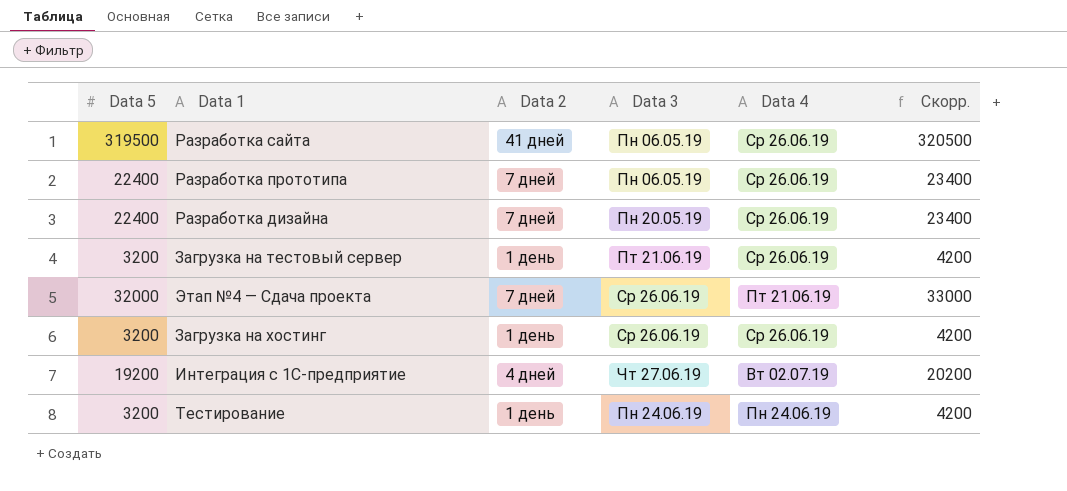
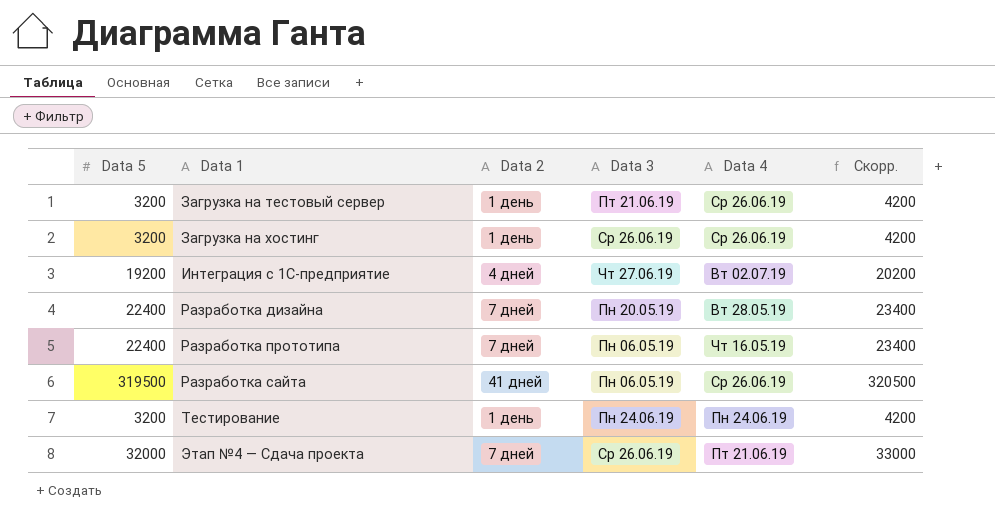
row order: none -> Data 1 ascending
Разработка дизайна | Data 4: Ср 26.06.19 -> Вт 28.05.19
Разработка прототипа | Data 4: Ср 26.06.19 -> Чт 16.05.19

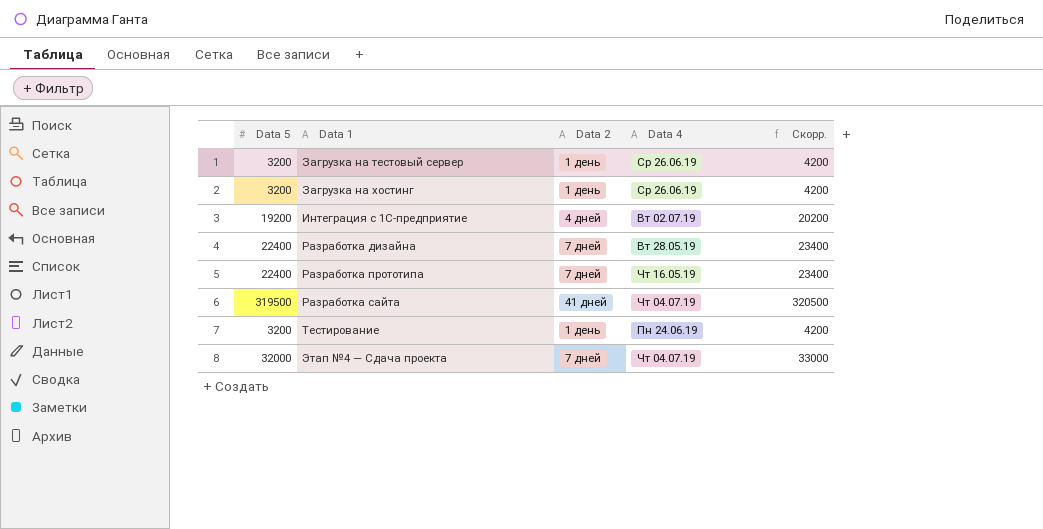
column Data 3 | position: 4 -> none
Разработка сайта | Data 4: Ср 26.06.19 -> Чт 04.07.19
Этап №4 — Сдача проекта | Data 4: Пт 21.06.19 -> Чт 04.07.19

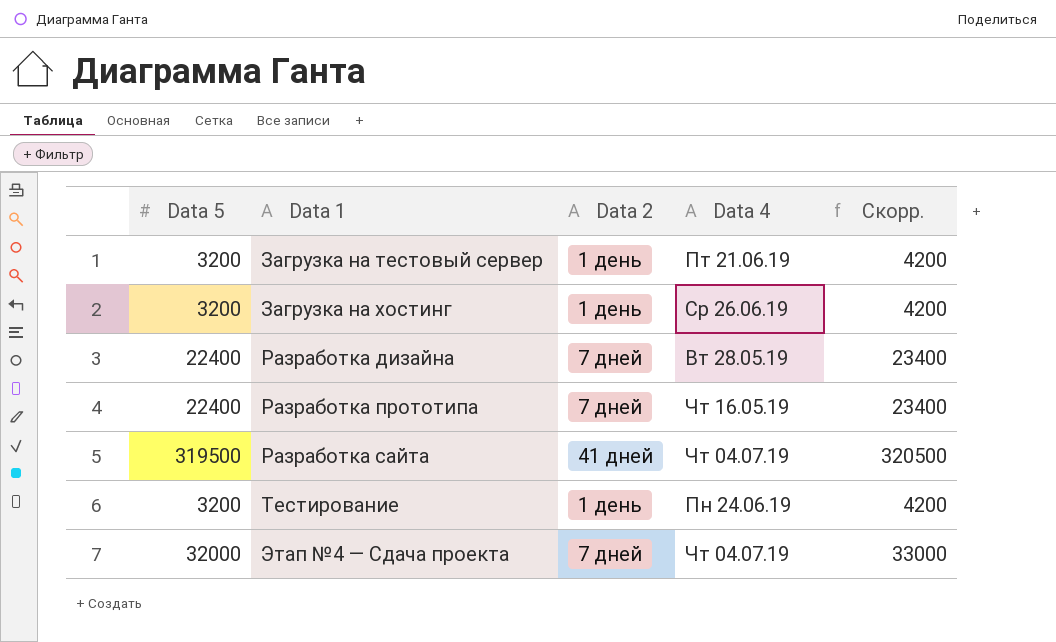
row Интеграция с 1С-предприятие: 19200 | 4 дней | Вт 02.07.19 | 20200 -> none
Загрузка на тестовый сервер | Data 4: Ср 26.06.19 -> Пт 21.06.19

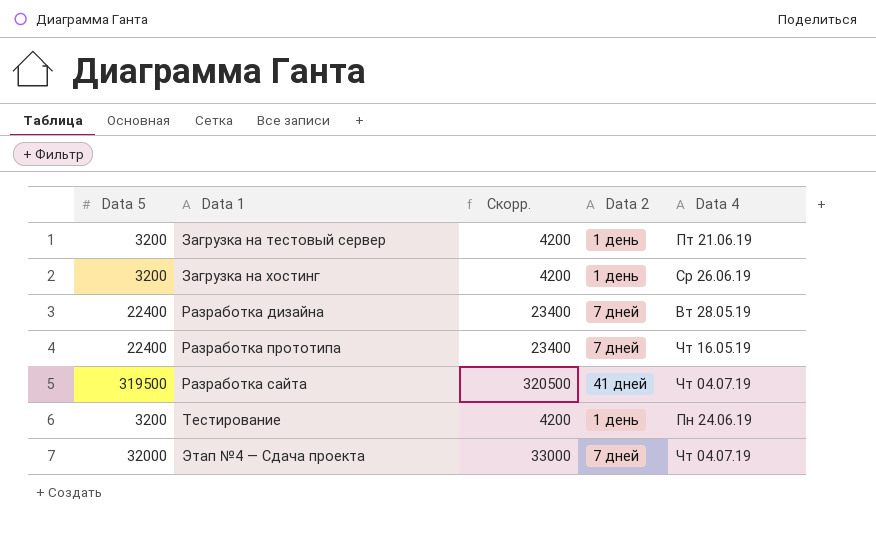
column Скорр. | position: 5 -> 3

